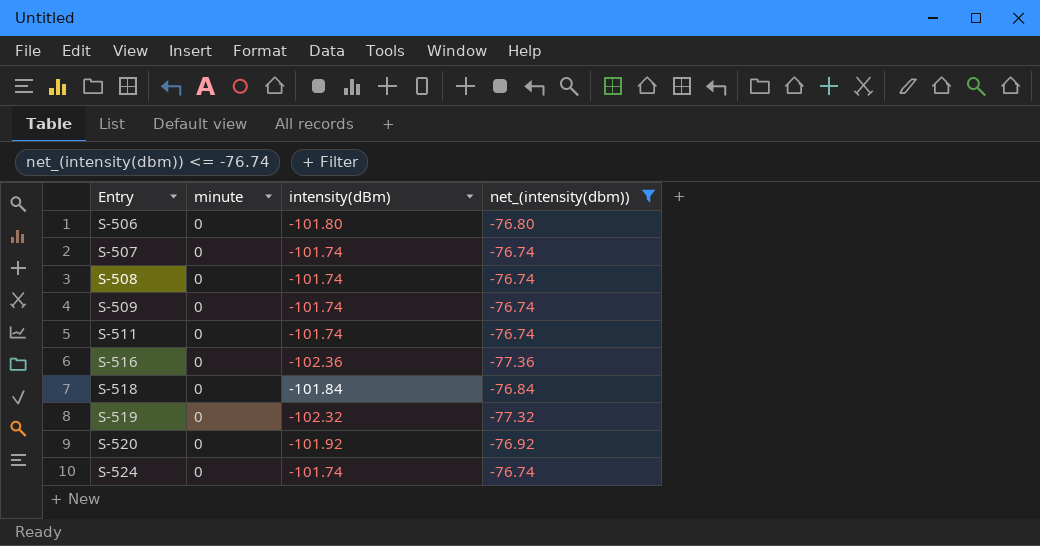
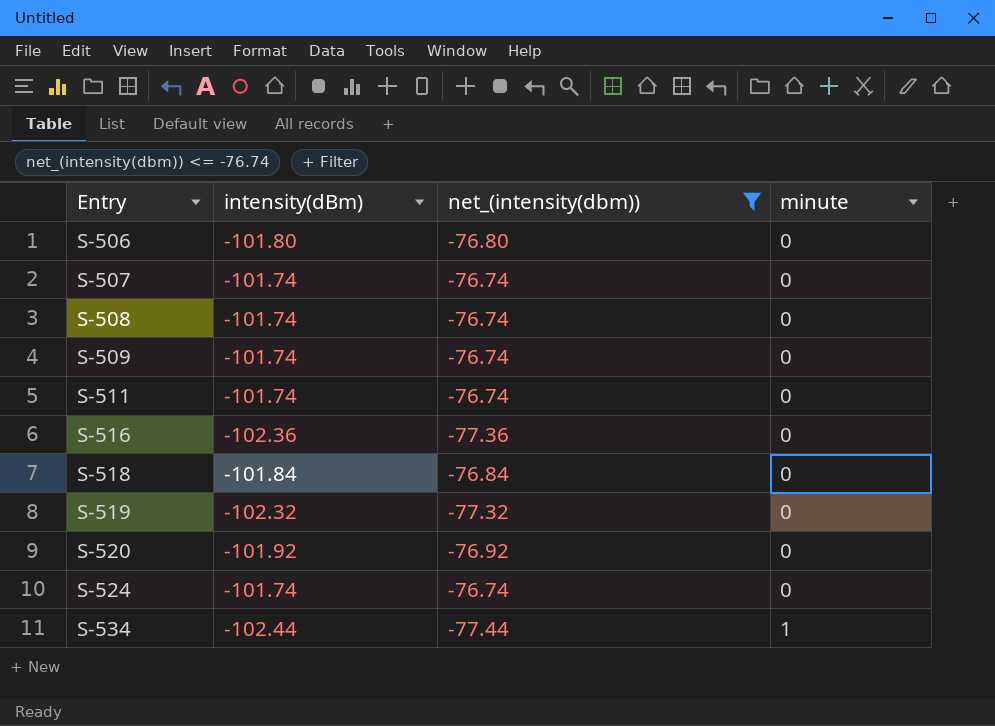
column minute | position: 2 -> 4
row S-534: none -> -102.44 | -77.44 | 1

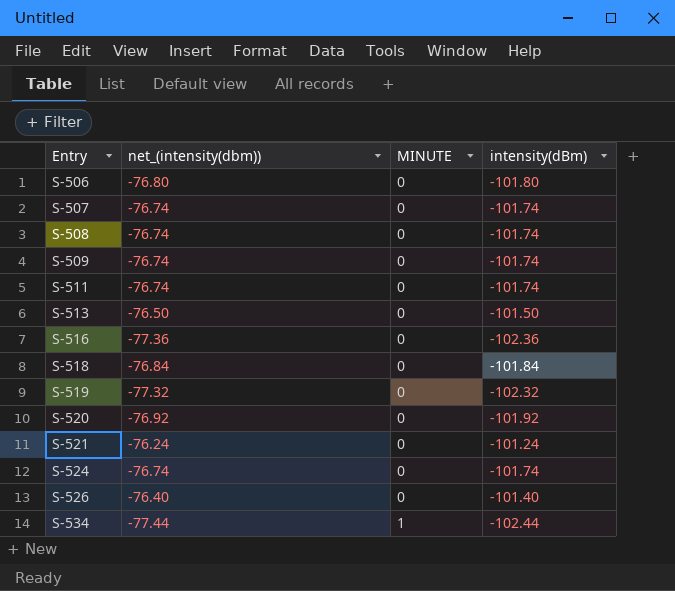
filter: net_(intensity(dbm)) <= -76.74 -> none
column name: minute -> MINUTE
column intensity(dBm) | position: 2 -> 4

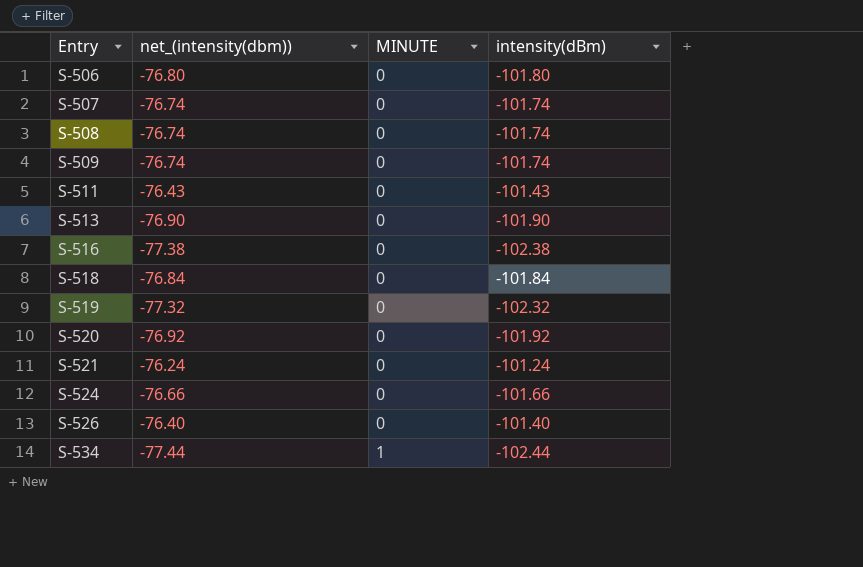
S-511 | net_(intensity(dbm)): -76.74 -> -76.43
S-511 | intensity(dBm): -101.74 -> -101.43
S-513 | net_(intensity(dbm)): -76.50 -> -76.90
S-513 | intensity(dBm): -101.50 -> -101.90
S-516 | net_(intensity(dbm)): -77.36 -> -77.38
S-516 | intensity(dBm): -102.36 -> -102.38
S-524 | net_(intensity(dbm)): -76.74 -> -76.66
S-524 | intensity(dBm): -101.74 -> -101.66

